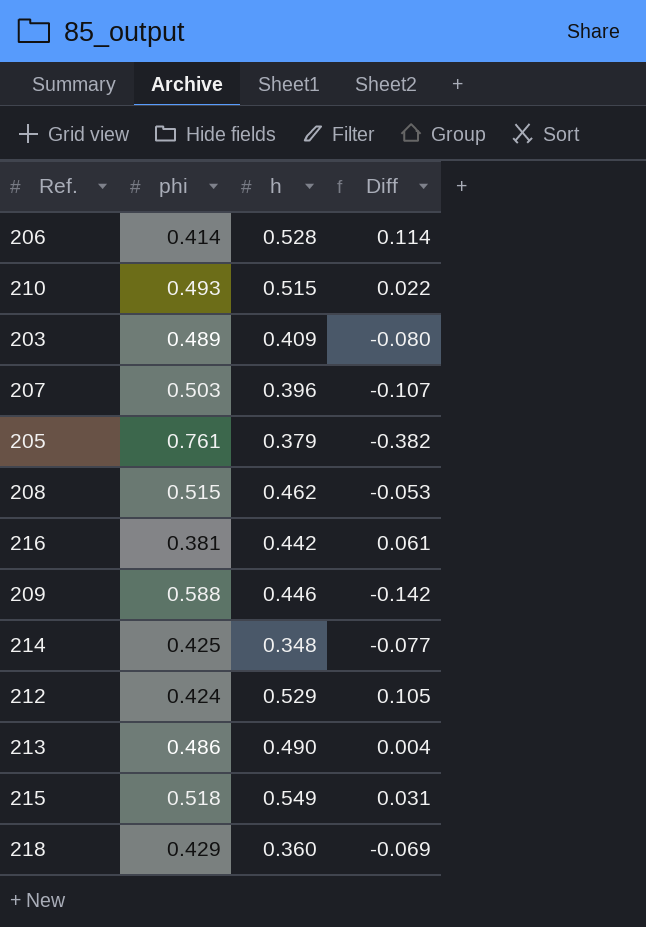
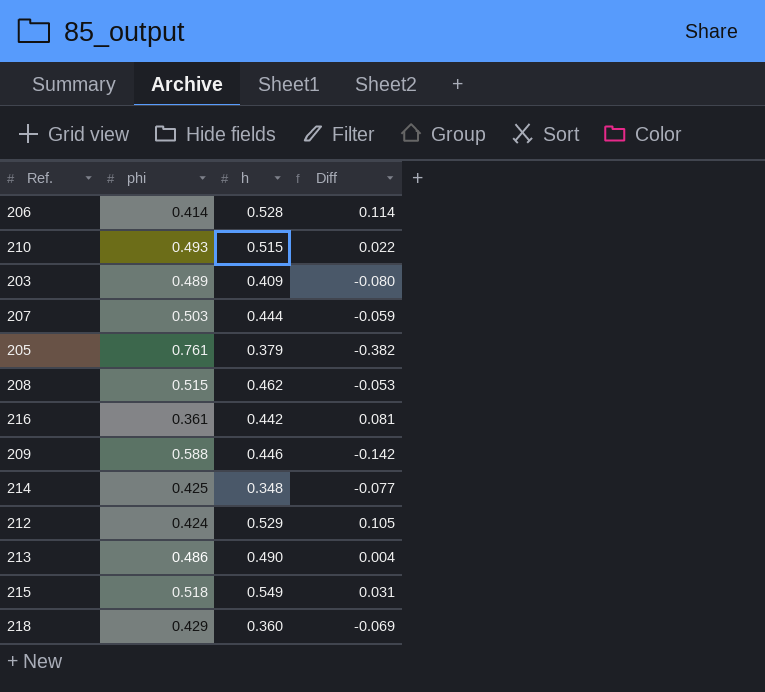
207 | h: 0.396 -> 0.444
207 | Diff: -0.107 -> -0.059
216 | phi: 0.381 -> 0.361
216 | Diff: 0.061 -> 0.081

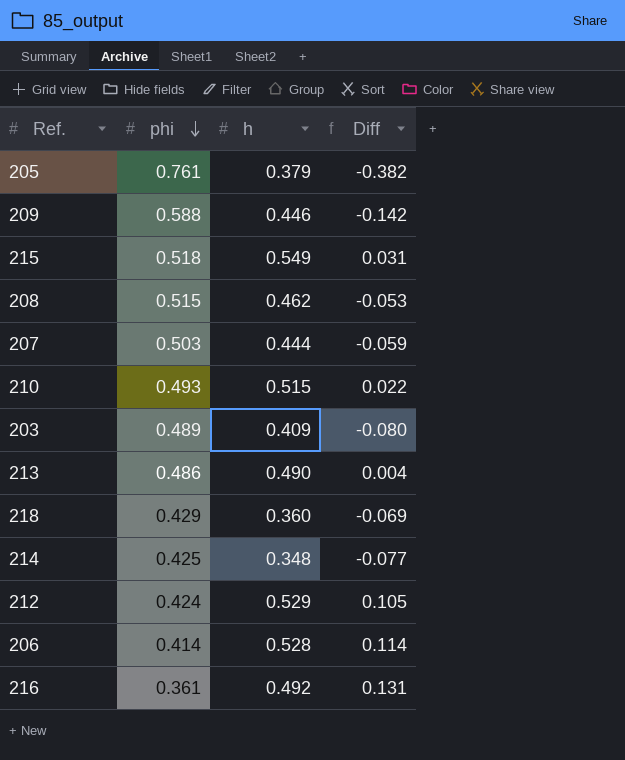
row order: none -> phi descending
216 | h: 0.442 -> 0.492
216 | Diff: 0.081 -> 0.131

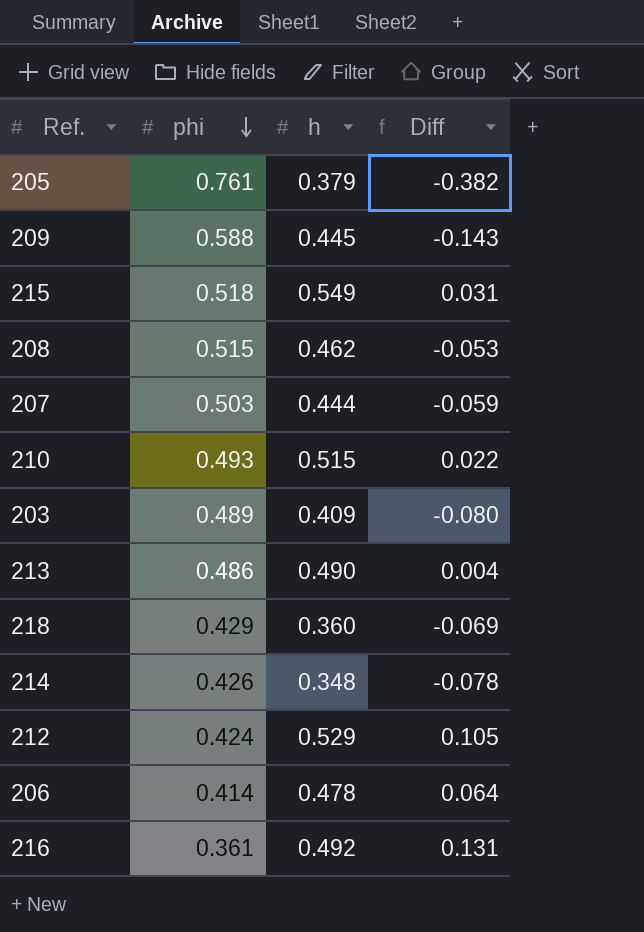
209 | h: 0.446 -> 0.445
209 | Diff: -0.142 -> -0.143
214 | phi: 0.425 -> 0.426
214 | Diff: -0.077 -> -0.078
206 | h: 0.528 -> 0.478
206 | Diff: 0.114 -> 0.064

